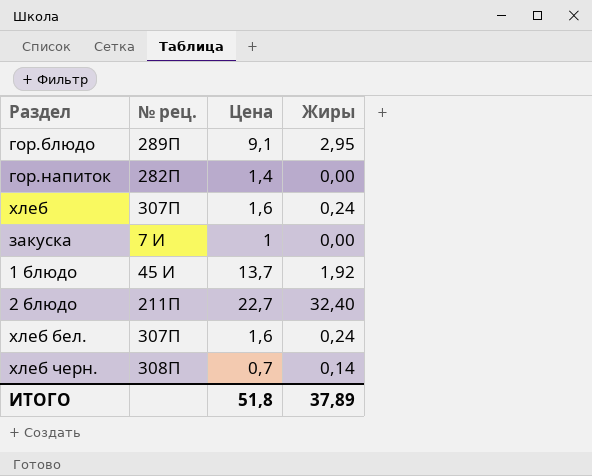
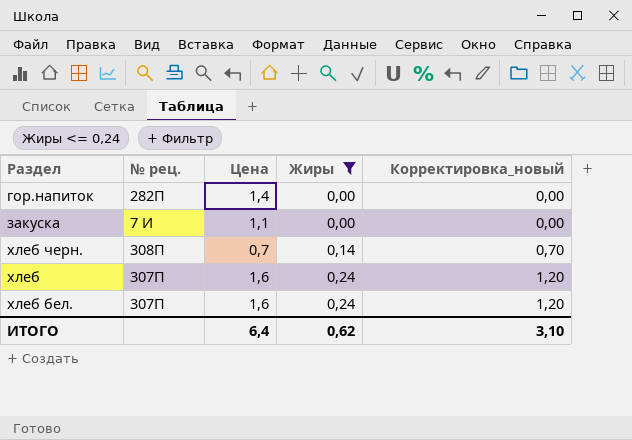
filter: none -> Жиры <= 0,24
row order: none -> Жиры ascending
column Корректировка_новый | formula: none -> [Жиры] * 5
закуска | Цена: 1 -> 1,1
ИТОГО | Цена: 51,8 -> 6,4
ИТОГО | Жиры: 37,89 -> 0,62

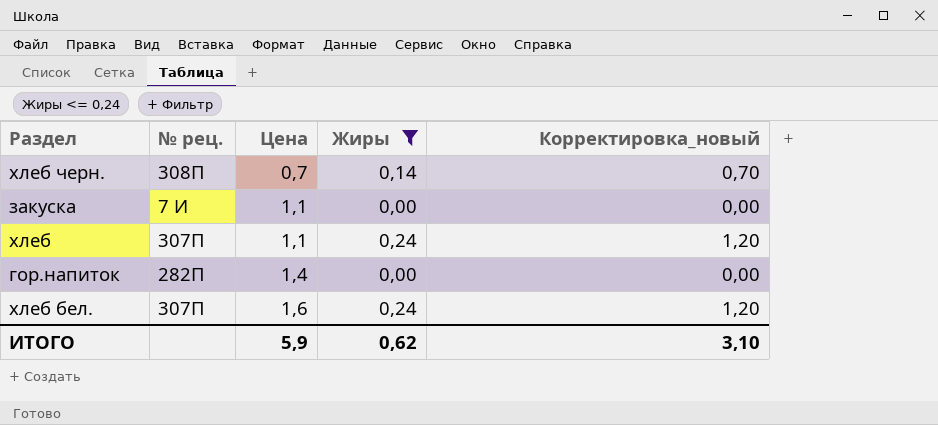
row order: Жиры ascending -> Цена ascending
хлеб | Цена: 1,6 -> 1,1
ИТОГО | Цена: 6,4 -> 5,9

